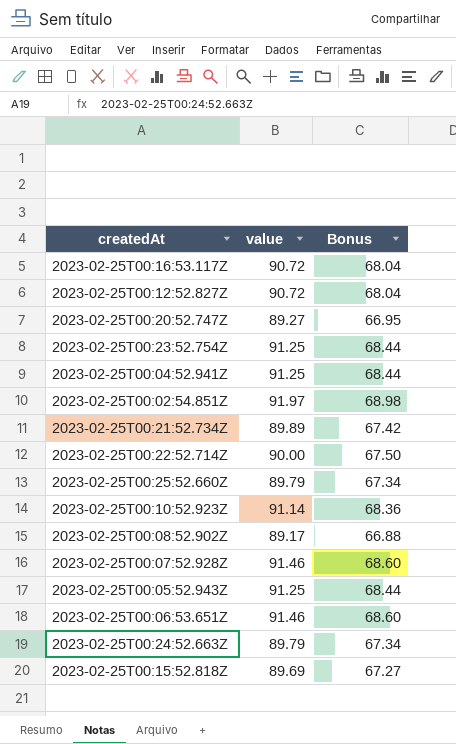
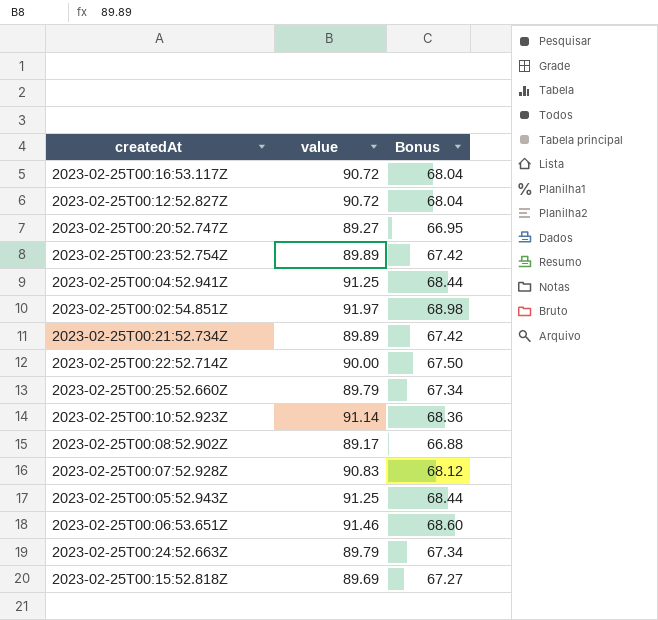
2023-02-25T00:23:52.754Z | value: 91.25 -> 89.89
2023-02-25T00:23:52.754Z | Bonus: 68.44 -> 67.42
2023-02-25T00:07:52.928Z | value: 91.46 -> 90.83
2023-02-25T00:07:52.928Z | Bonus: 68.60 -> 68.12

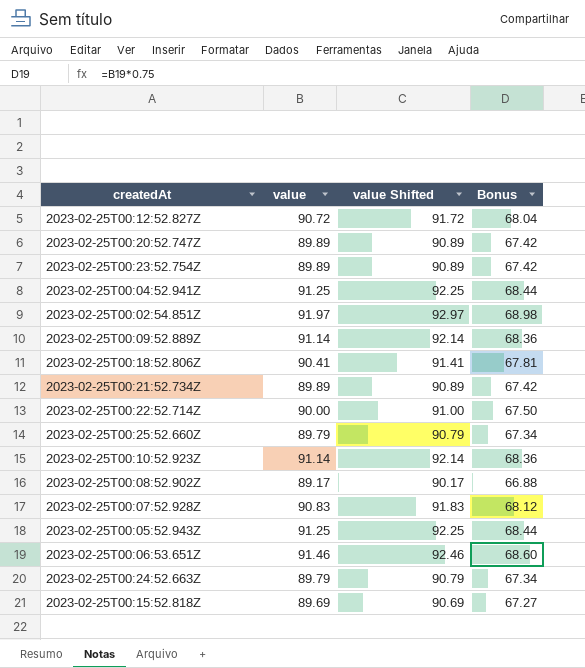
column value Shifted | formula: none -> [value] + 1
row 2023-02-25T00:16:53.117Z: 90.72 | 68.04 -> none
2023-02-25T00:20:52.747Z | value: 89.27 -> 89.89
2023-02-25T00:20:52.747Z | Bonus: 66.95 -> 67.42
row 2023-02-25T00:09:52.889Z: none -> 91.14 | 92.14 | 68.36
row 2023-02-25T00:18:52.806Z: none -> 90.41 | 91.41 | 67.81

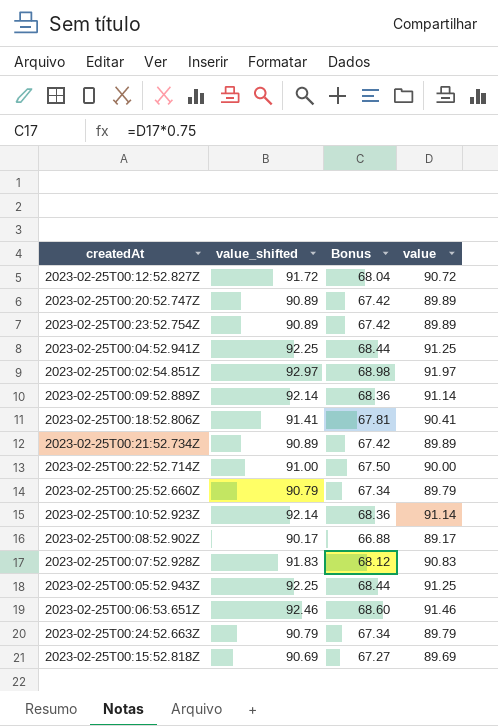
column name: value Shifted -> value_shifted
column value | position: 2 -> 4

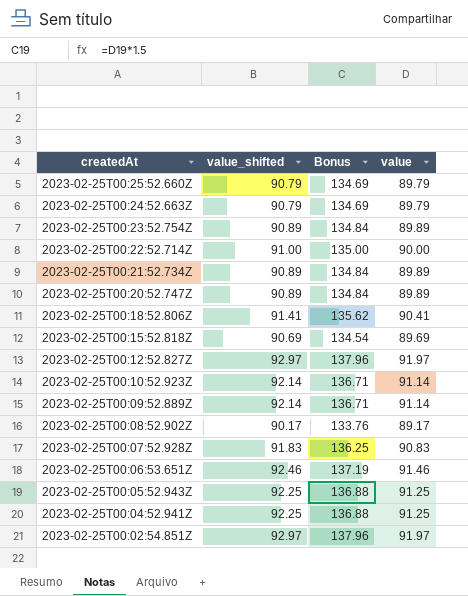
row order: none -> createdAt descending
column Bonus | formula: [value] * 0.75 -> [value] * 1.5
2023-02-25T00:12:52.827Z | value_shifted: 91.72 -> 92.97
2023-02-25T00:12:52.827Z | value: 90.72 -> 91.97

